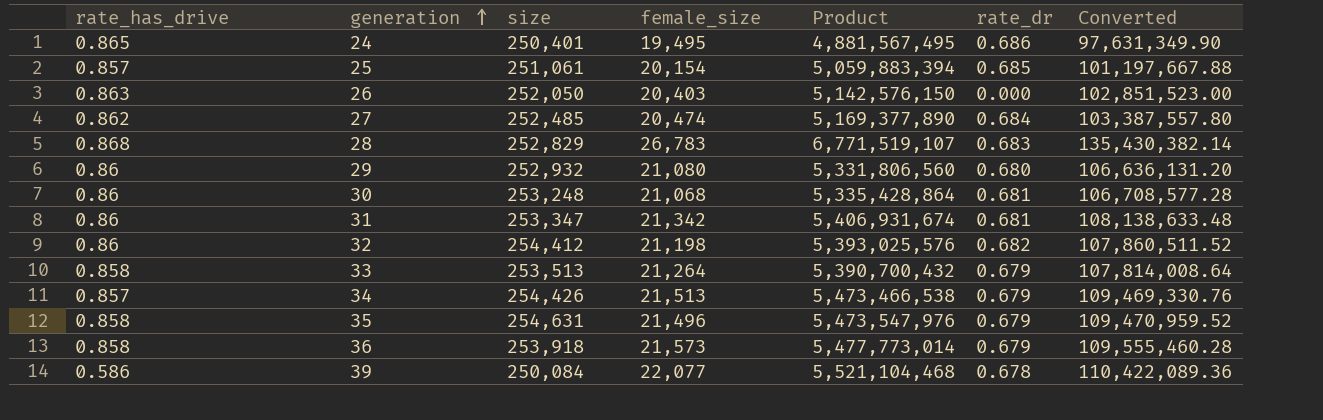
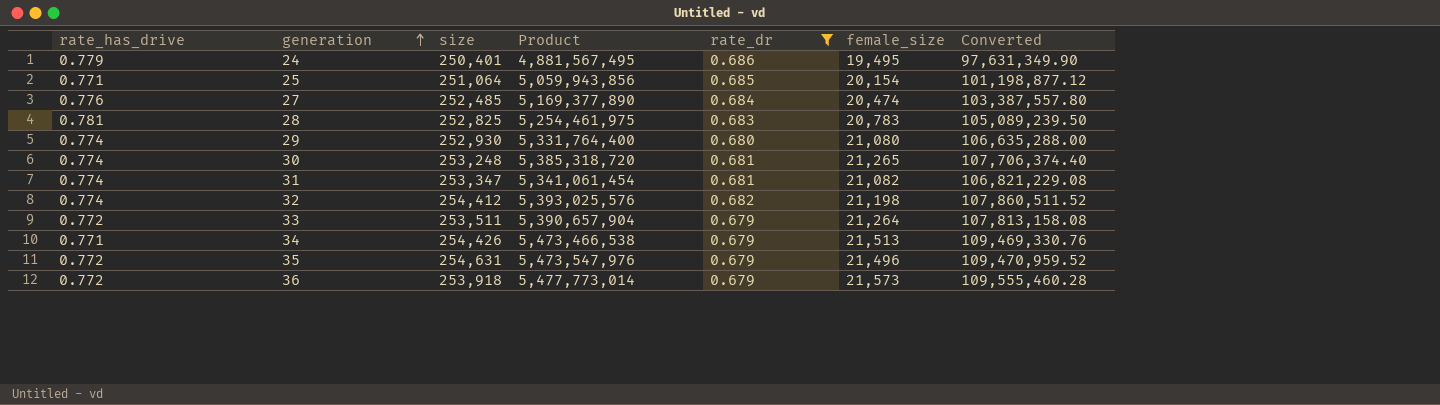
filter: none -> rate_dr >= 0.679
column female_size | position: 4 -> 6
24 | rate_has_drive: 0.865 -> 0.779
25 | rate_has_drive: 0.857 -> 0.771
25 | size: 251,061 -> 251,064
25 | Product: 5,059,883,394 -> 5,059,943,856
25 | Converted: 101,197,667.88 -> 101,198,877.12
27 | rate_has_drive: 0.862 -> 0.776
28 | rate_has_drive: 0.868 -> 0.781
28 | size: 252,829 -> 252,825
28 | Product: 6,771,519,107 -> 5,254,461,975
28 | female_size: 26,783 -> 20,783
28 | Converted: 135,430,382.14 -> 105,089,239.50
29 | rate_has_drive: 0.86 -> 0.774
29 | size: 252,932 -> 252,930
29 | Product: 5,331,806,560 -> 5,331,764,400
29 | Converted: 106,636,131.20 -> 106,635,288.00
30 | rate_has_drive: 0.86 -> 0.774
30 | Product: 5,335,428,864 -> 5,385,318,720
30 | female_size: 21,068 -> 21,265
30 | Converted: 106,708,577.28 -> 107,706,374.40
31 | rate_has_drive: 0.86 -> 0.774
31 | Product: 5,406,931,674 -> 5,341,061,454
31 | female_size: 21,342 -> 21,082
31 | Converted: 108,138,633.48 -> 106,821,229.08
32 | rate_has_drive: 0.86 -> 0.774
33 | rate_has_drive: 0.858 -> 0.772
33 | size: 253,513 -> 253,511
33 | Product: 5,390,700,432 -> 5,390,657,904
33 | Converted: 107,814,008.64 -> 107,813,158.08
34 | rate_has_drive: 0.857 -> 0.771
35 | rate_has_drive: 0.858 -> 0.772
36 | rate_has_drive: 0.858 -> 0.772

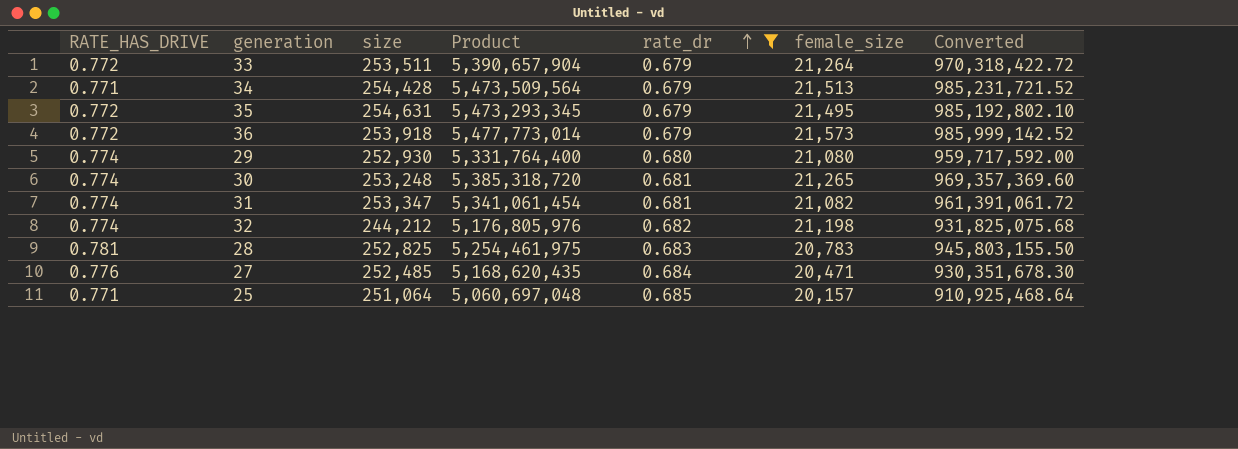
row order: generation ascending -> rate_dr ascending
column name: rate_has_drive -> RATE_HAS_DRIVE
column Converted | formula: [Product] * 0.02 -> [Product] * 0.18
row 24: 0.779 | 250,401 | 4,881,567,495 | 0.686 | 19,495 | 97,631,349.90 -> none
34 | size: 254,426 -> 254,428
34 | Product: 5,473,466,538 -> 5,473,509,564
35 | Product: 5,473,547,976 -> 5,473,293,345
35 | female_size: 21,496 -> 21,495
32 | size: 254,412 -> 244,212
32 | Product: 5,393,025,576 -> 5,176,805,976
27 | Product: 5,169,377,890 -> 5,168,620,435
27 | female_size: 20,474 -> 20,471
25 | Product: 5,059,943,856 -> 5,060,697,048
25 | female_size: 20,154 -> 20,157

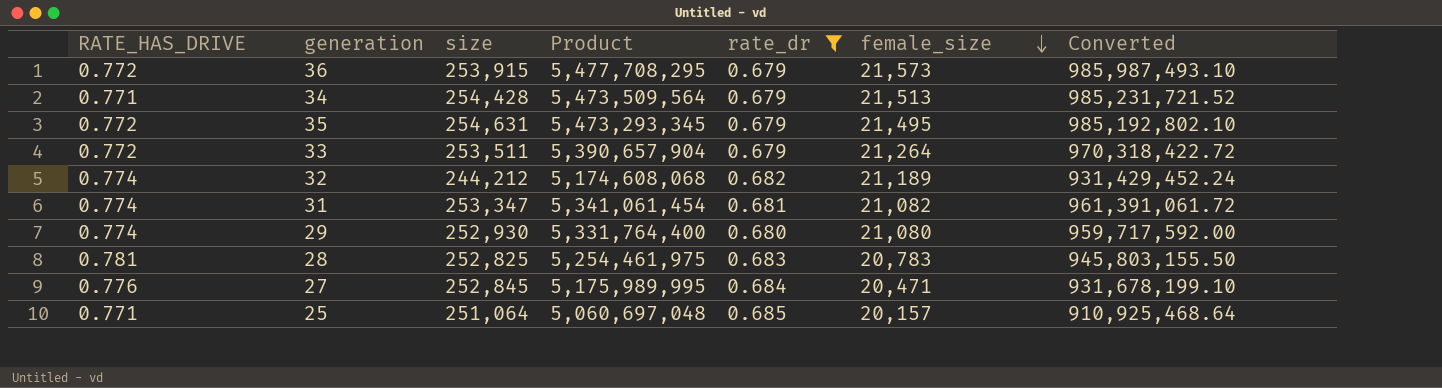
row order: rate_dr ascending -> female_size descending
row 30: 0.774 | 253,248 | 5,385,318,720 | 0.681 | 21,265 | 969,357,369.60 -> none
36 | size: 253,918 -> 253,915
36 | Product: 5,477,773,014 -> 5,477,708,295
36 | Converted: 985,999,142.52 -> 985,987,493.10
32 | Product: 5,176,805,976 -> 5,174,608,068
32 | female_size: 21,198 -> 21,189
32 | Converted: 931,825,075.68 -> 931,429,452.24
27 | size: 252,485 -> 252,845
27 | Product: 5,168,620,435 -> 5,175,989,995
27 | Converted: 930,351,678.30 -> 931,678,199.10

